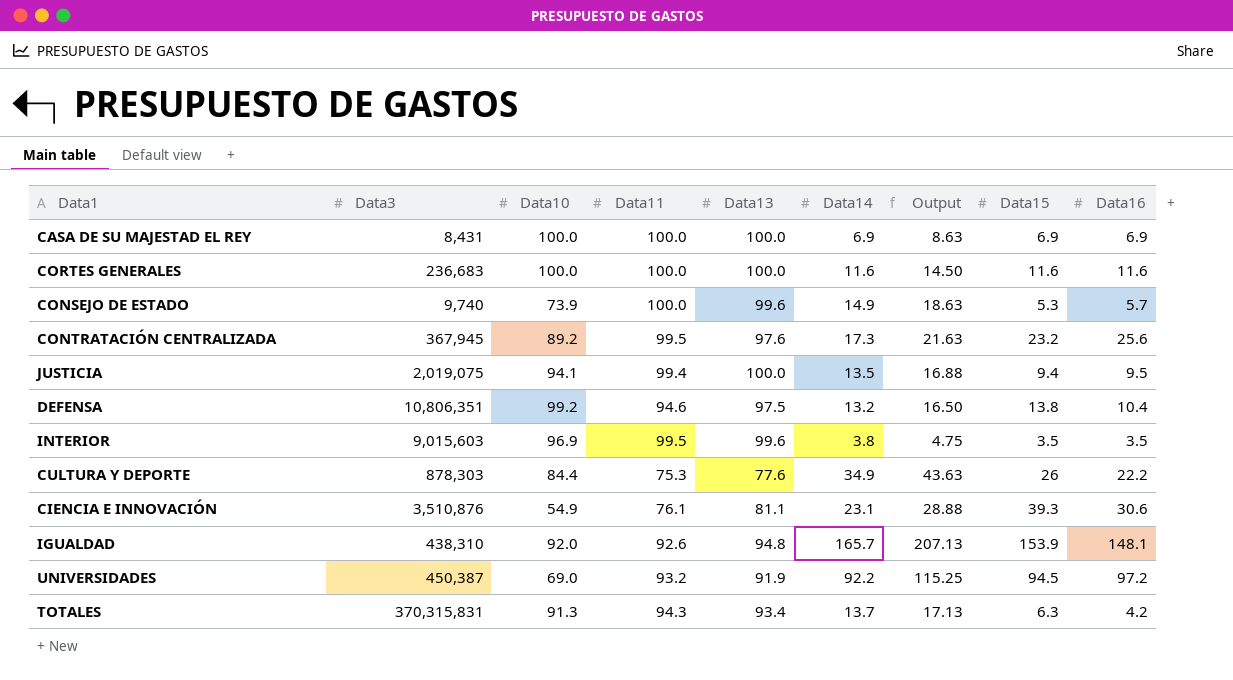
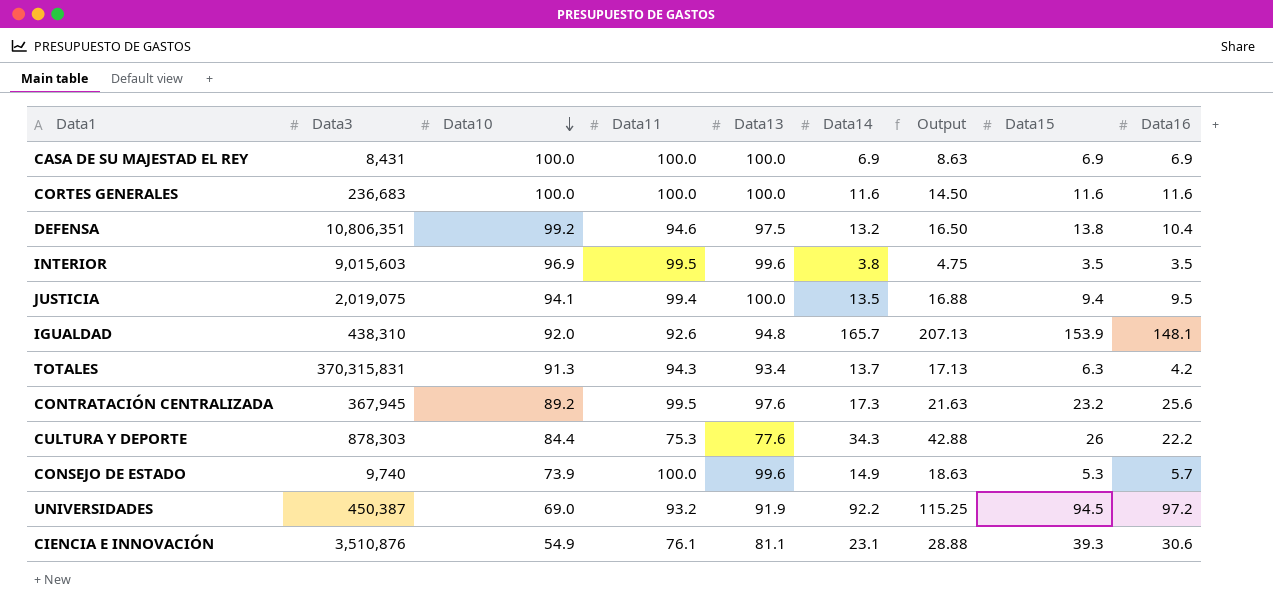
row order: none -> Data10 descending
CULTURA Y DEPORTE | Data14: 34.9 -> 34.3
CULTURA Y DEPORTE | Output: 43.63 -> 42.88

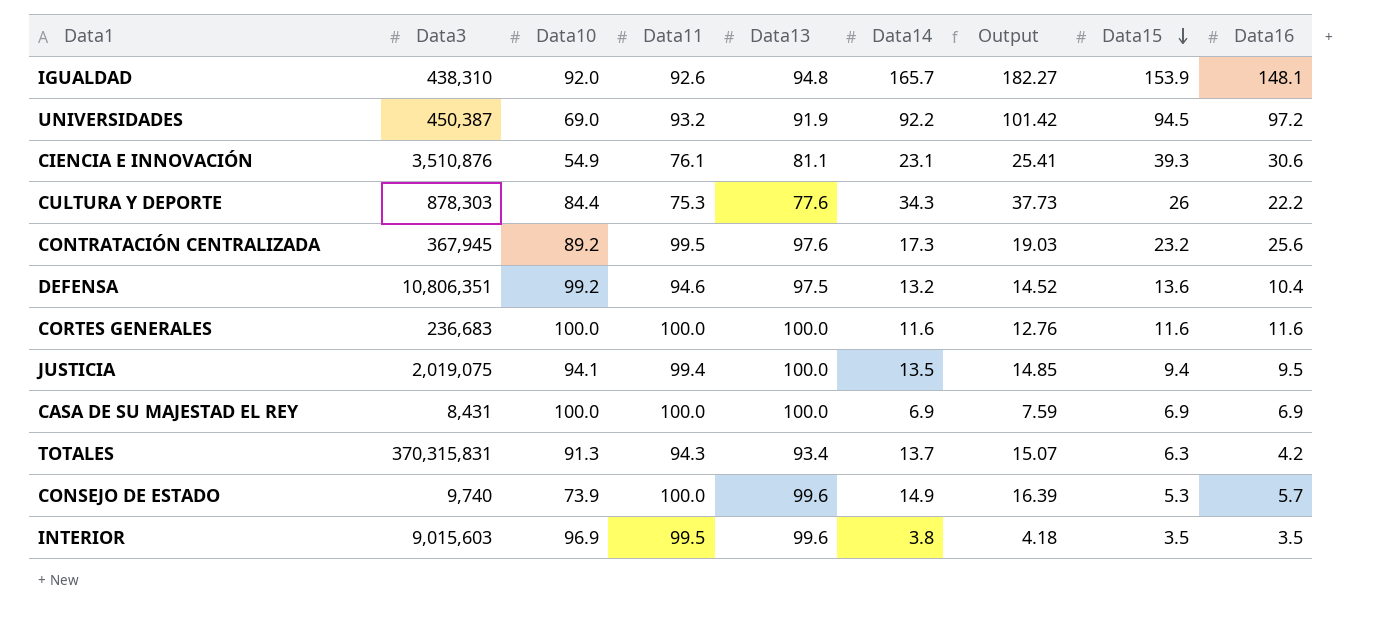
row order: Data10 descending -> Data15 descending
column Output | formula: [Data14] * 1.25 -> [Data14] * 1.1
DEFENSA | Data15: 13.8 -> 13.6

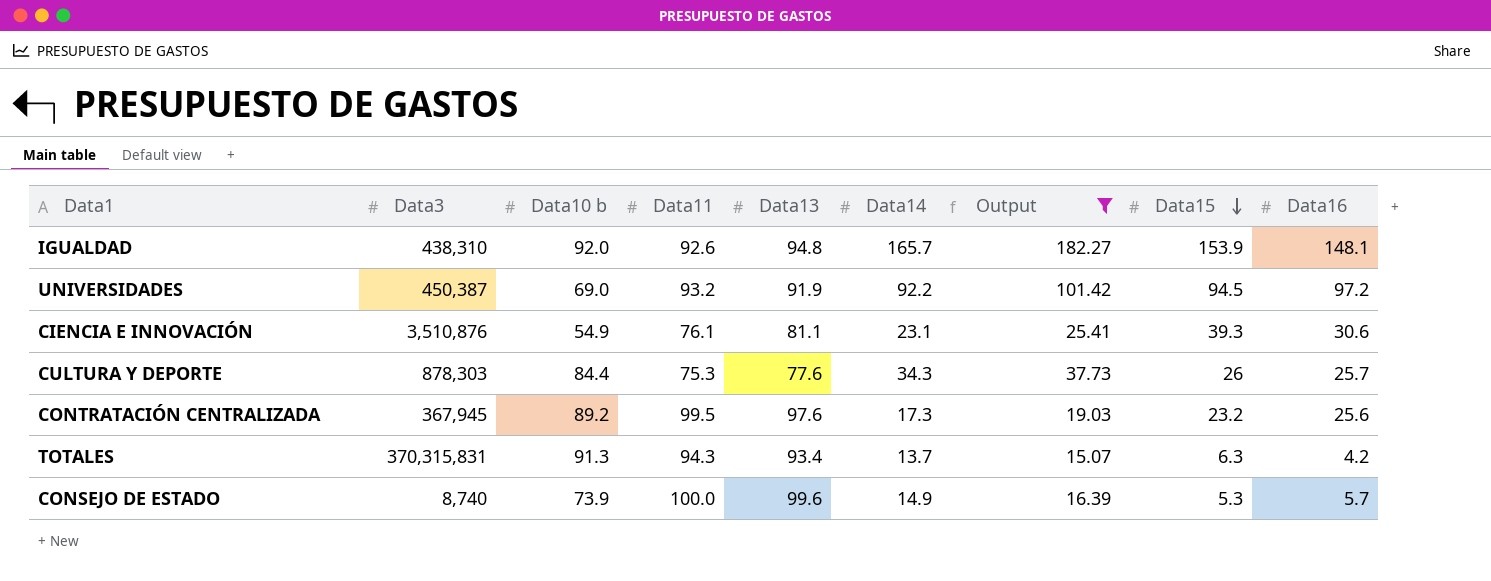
filter: none -> Output >= 15.07
column name: Data10 -> Data10 b
CULTURA Y DEPORTE | Data16: 22.2 -> 25.7
CONSEJO DE ESTADO | Data3: 9,740 -> 8,740

